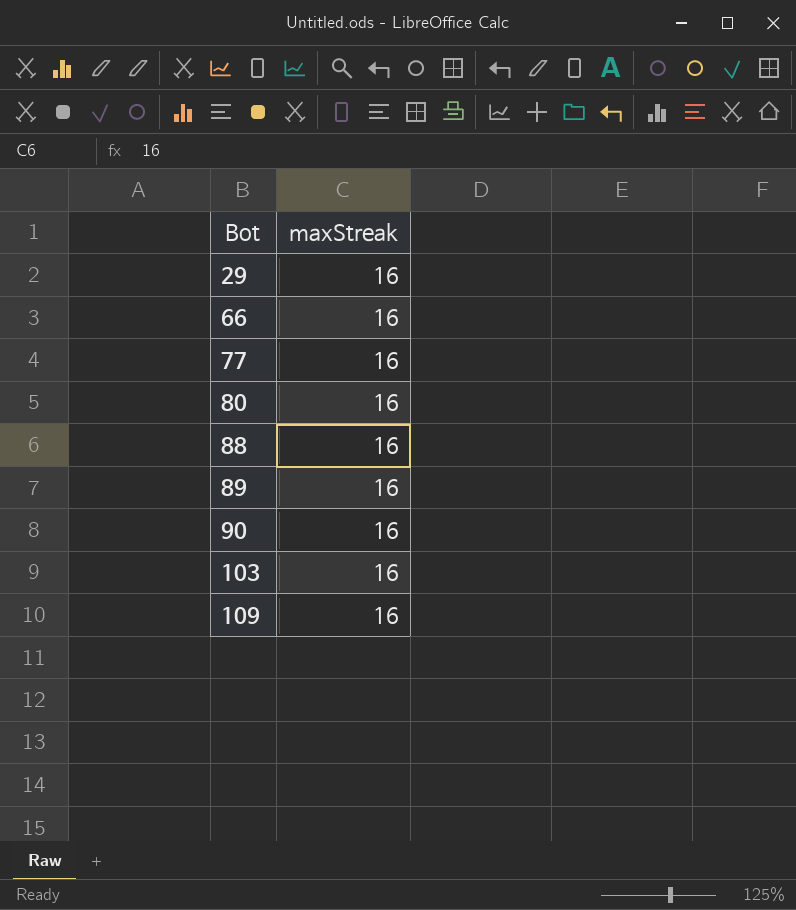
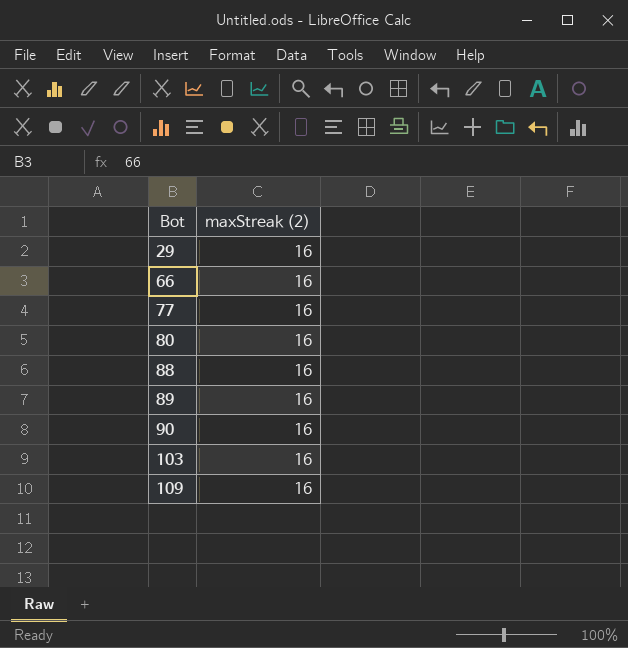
column name: maxStreak -> maxStreak (2)

